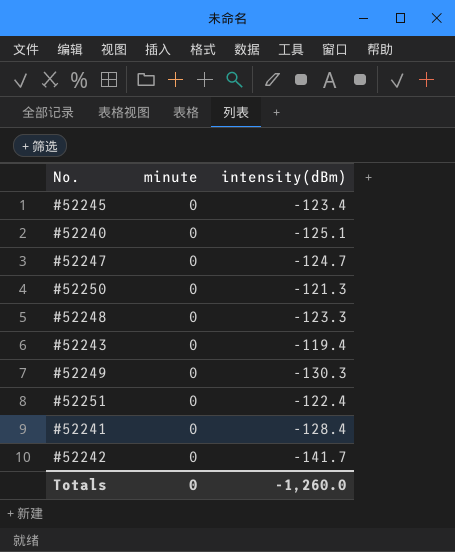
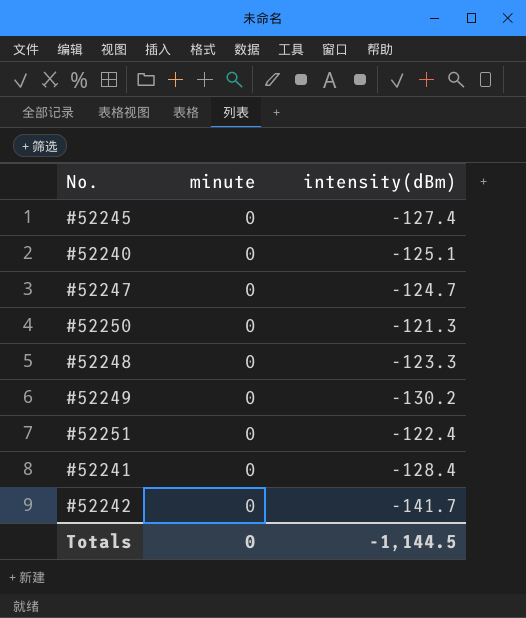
row #52243: 0 | -119.4 -> none
#52245 | intensity(dBm): -123.4 -> -127.4
#52249 | intensity(dBm): -130.3 -> -130.2
Totals | intensity(dBm): -1,260.0 -> -1,144.5

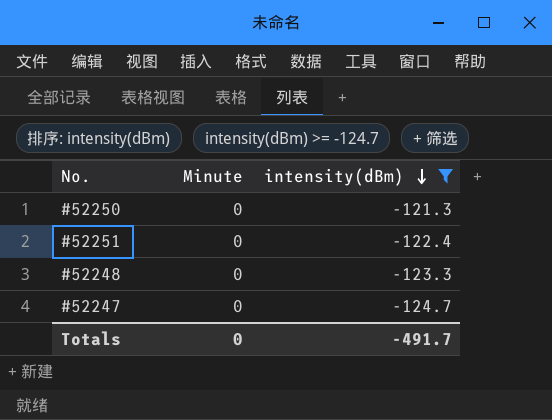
filter: none -> intensity(dBm) >= -124.7
row order: none -> intensity(dBm) descending
column name: minute -> Minute
Totals | intensity(dBm): -1,144.5 -> -491.7

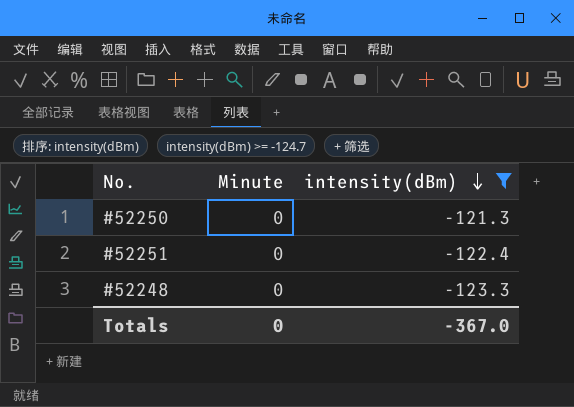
row #52247: 0 | -124.7 -> none
Totals | intensity(dBm): -491.7 -> -367.0

